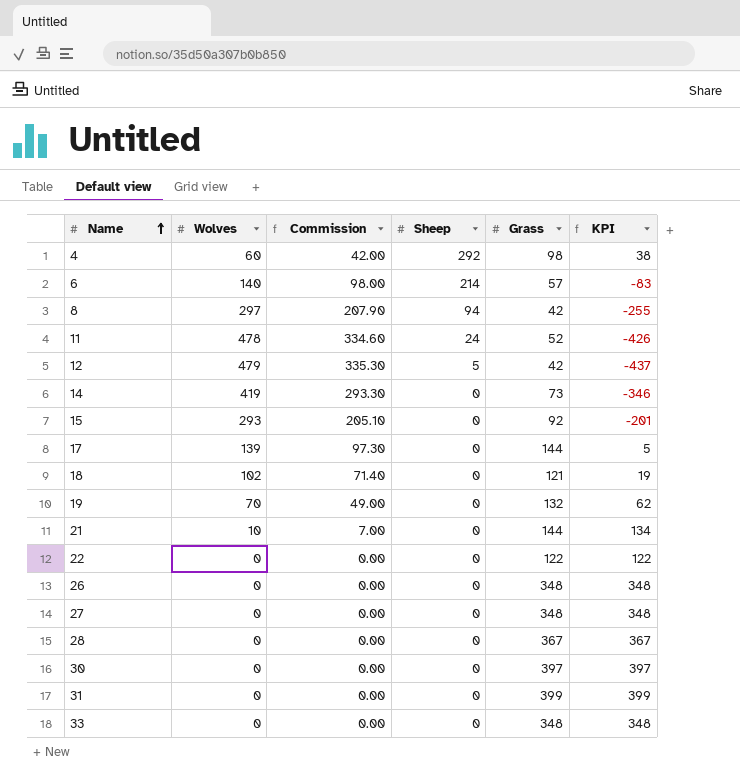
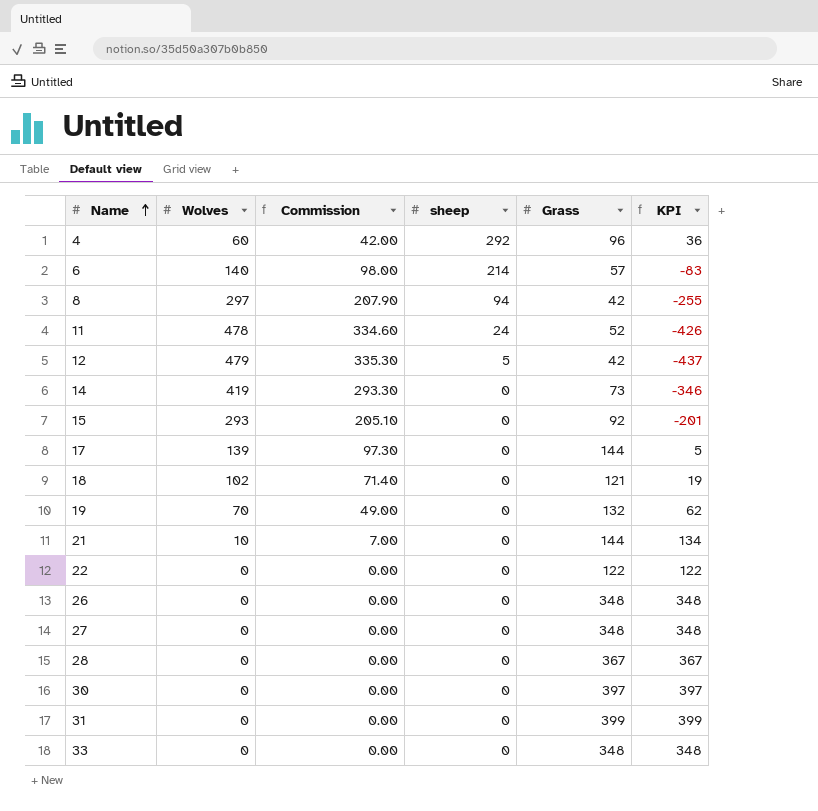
column name: Sheep -> sheep
4 | Grass: 98 -> 96
4 | KPI: 38 -> 36

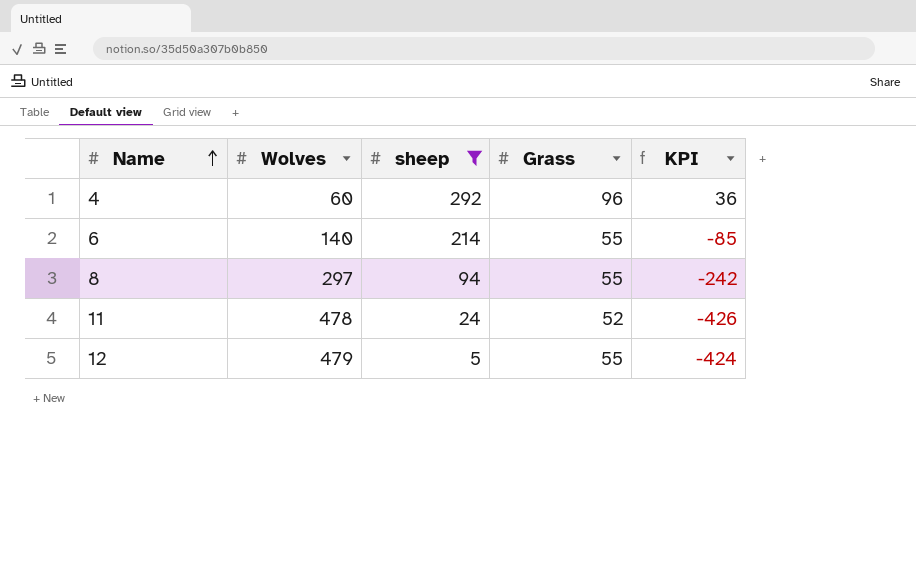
filter: none -> sheep != 0
column Commission | formula: [Wolves] * 0.7 -> none
6 | Grass: 57 -> 55
6 | KPI: -83 -> -85
8 | Grass: 42 -> 55
8 | KPI: -255 -> -242
12 | Grass: 42 -> 55
12 | KPI: -437 -> -424

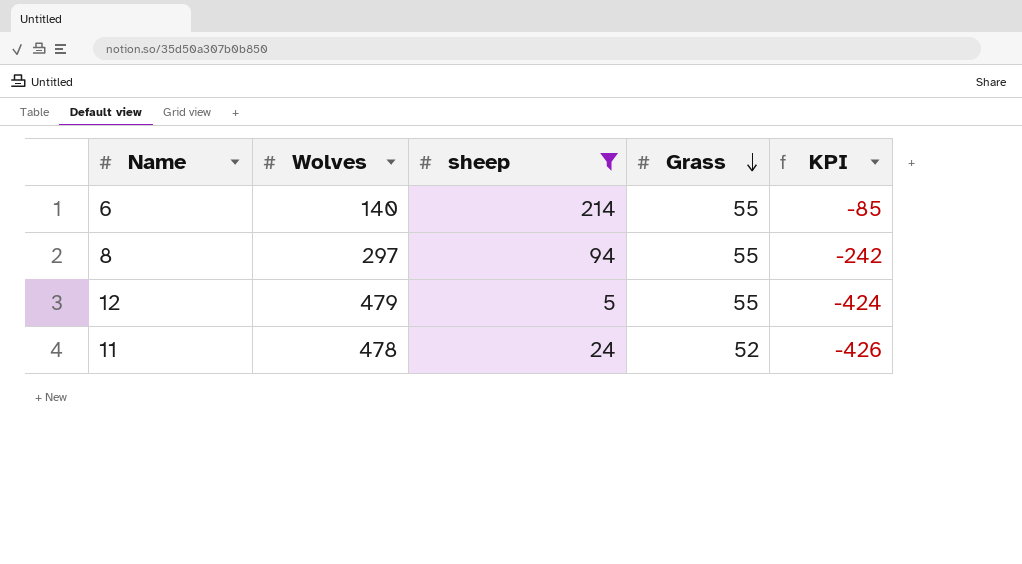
row order: Name ascending -> Grass descending
row 4: 60 | 292 | 96 | 36 -> none

